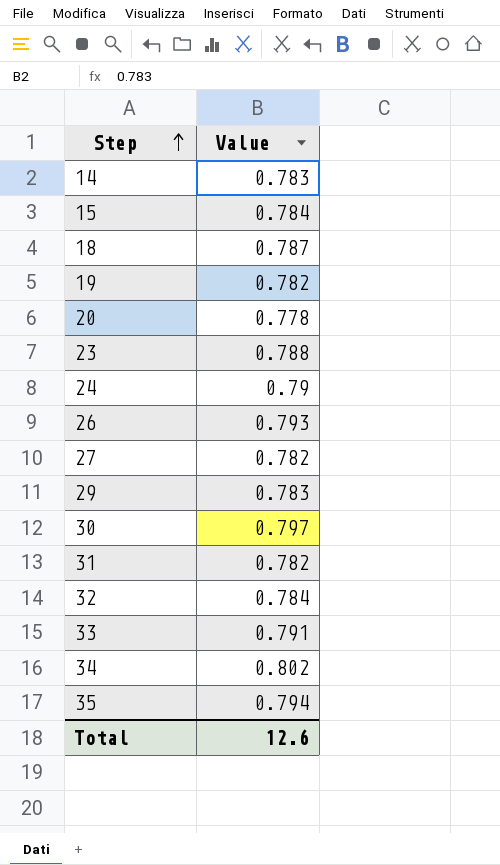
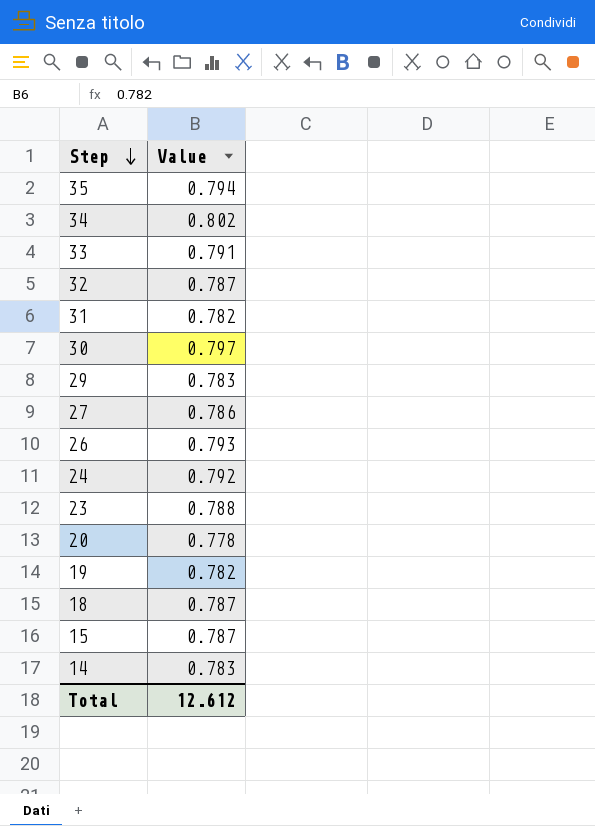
row order: Step ascending -> Step descending
32 | Value: 0.784 -> 0.787
27 | Value: 0.782 -> 0.786
24 | Value: 0.79 -> 0.792
15 | Value: 0.784 -> 0.787
Total | Value: 12.6 -> 12.612

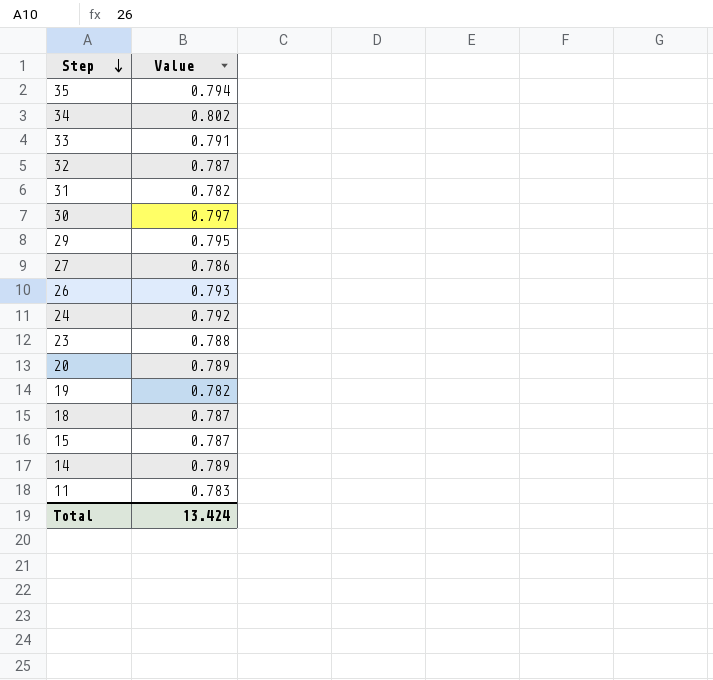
29 | Value: 0.783 -> 0.795
20 | Value: 0.778 -> 0.789
14 | Value: 0.783 -> 0.789
row 11: none -> 0.783
Total | Value: 12.612 -> 13.424

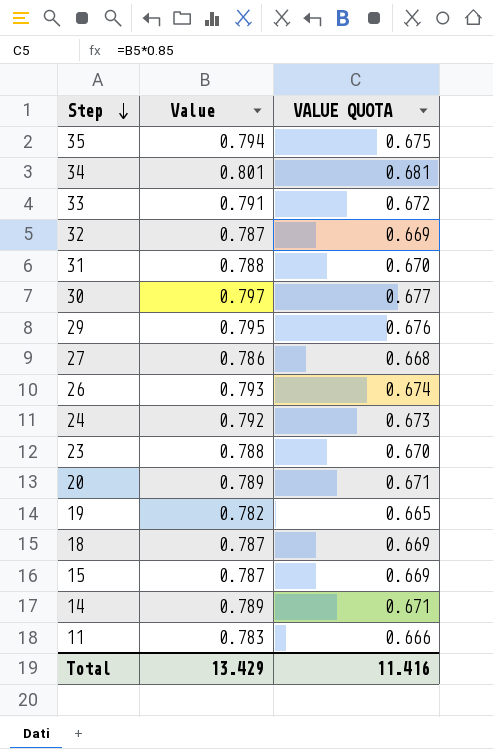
column VALUE QUOTA | formula: none -> [Value] * 0.85
34 | Value: 0.802 -> 0.801
31 | Value: 0.782 -> 0.788
Total | Value: 13.424 -> 13.429

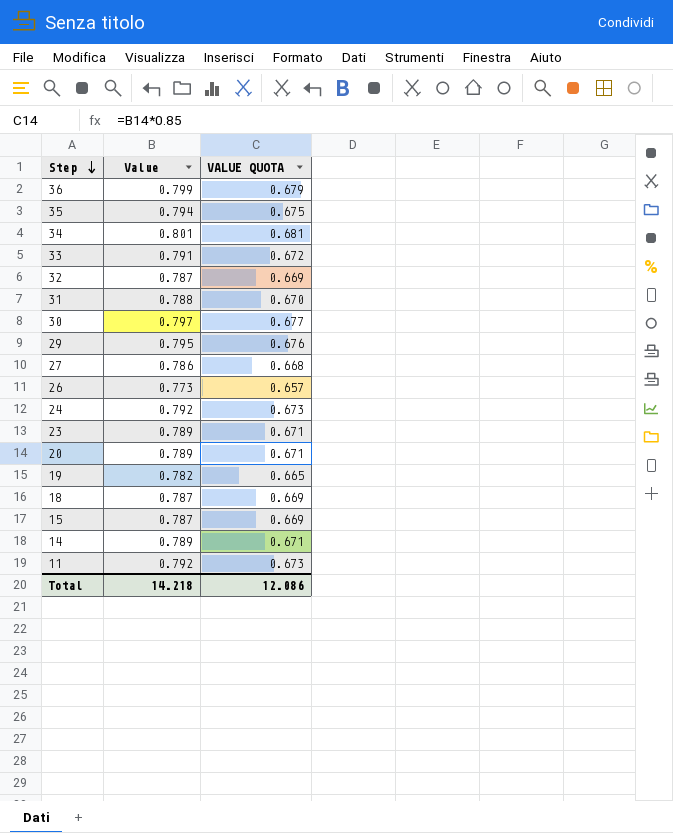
row 36: none -> 0.799 | 0.679
26 | Value: 0.793 -> 0.773
26 | VALUE QUOTA: 0.674 -> 0.657
23 | Value: 0.788 -> 0.789
23 | VALUE QUOTA: 0.670 -> 0.671
11 | Value: 0.783 -> 0.792
11 | VALUE QUOTA: 0.666 -> 0.673
Total | Value: 13.429 -> 14.218
Total | VALUE QUOTA: 11.416 -> 12.086

